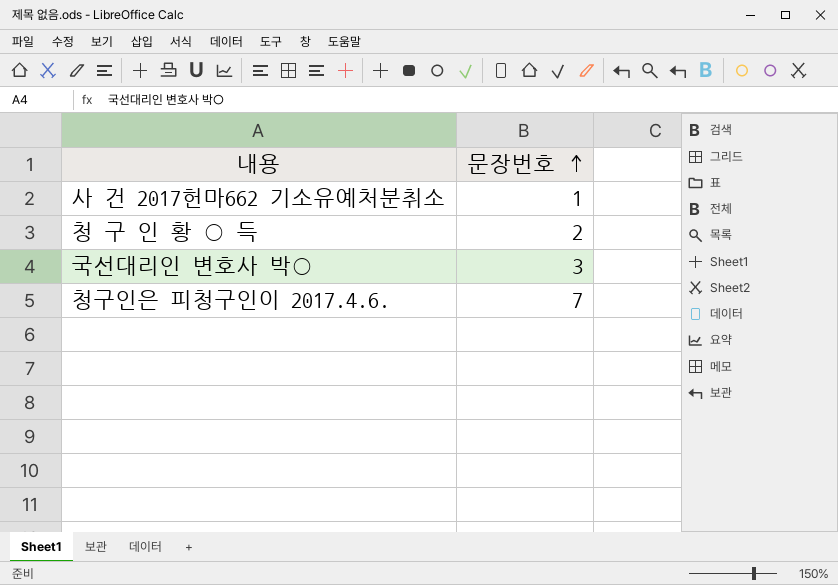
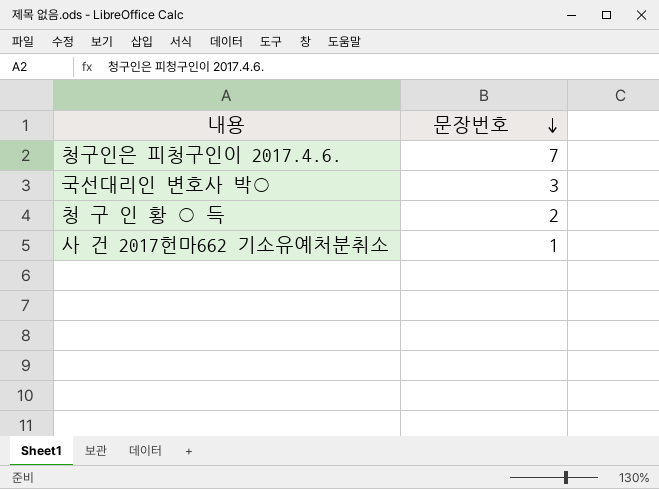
row order: 문장번호 ascending -> 문장번호 descending

